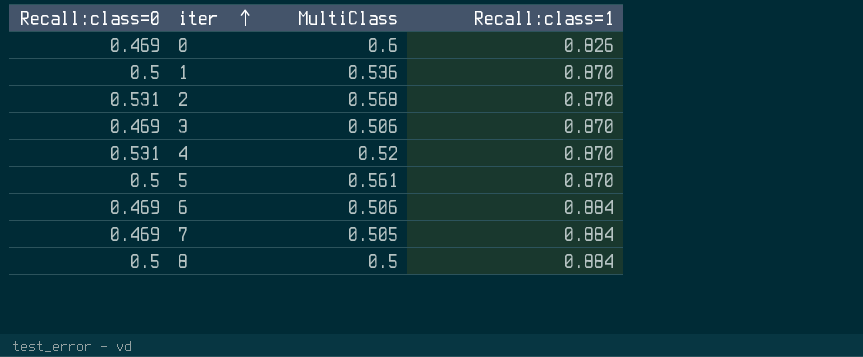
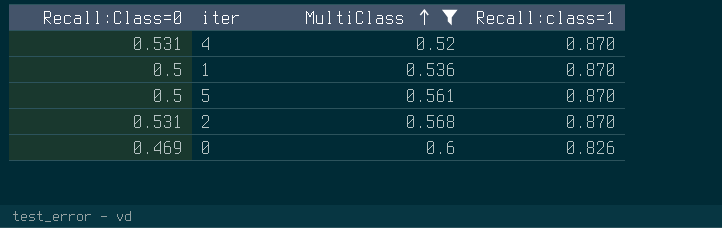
filter: none -> MultiClass >= 0.52
row order: iter ascending -> MultiClass ascending
column name: Recall:class=0 -> Recall:Class=0

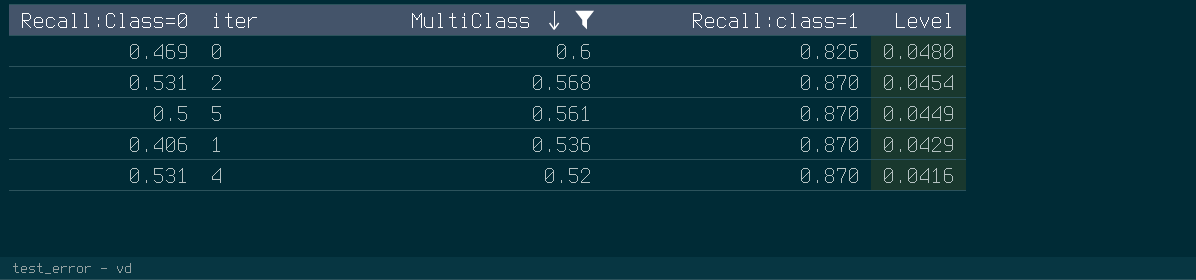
row order: MultiClass ascending -> MultiClass descending
column Level | formula: none -> [MultiClass] * 0.08
1 | Recall:Class=0: 0.5 -> 0.406

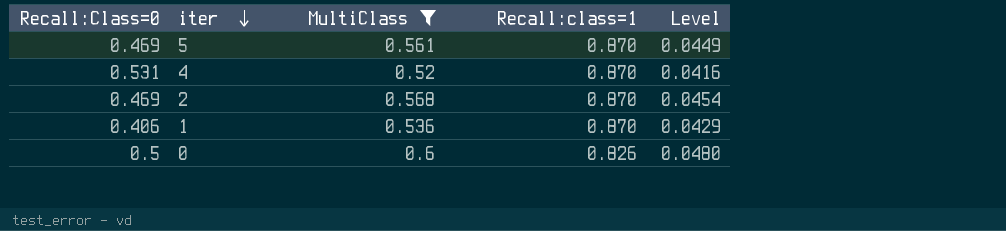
row order: MultiClass descending -> iter descending
5 | Recall:Class=0: 0.5 -> 0.469
2 | Recall:Class=0: 0.531 -> 0.469
0 | Recall:Class=0: 0.469 -> 0.5

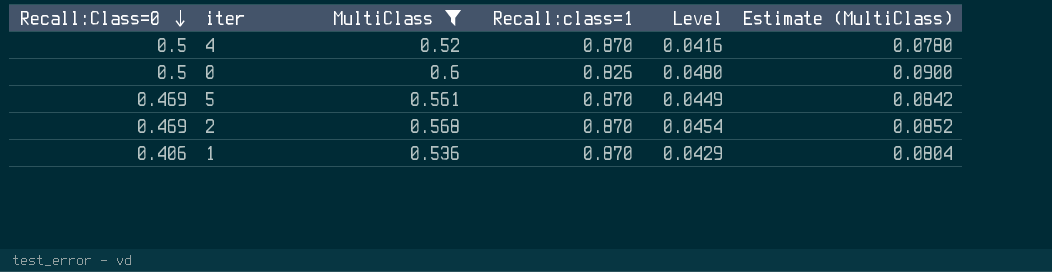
row order: iter descending -> Recall:Class=0 descending
column Estimate (MultiClass) | formula: none -> [MultiClass] * 0.15
4 | Recall:Class=0: 0.531 -> 0.5

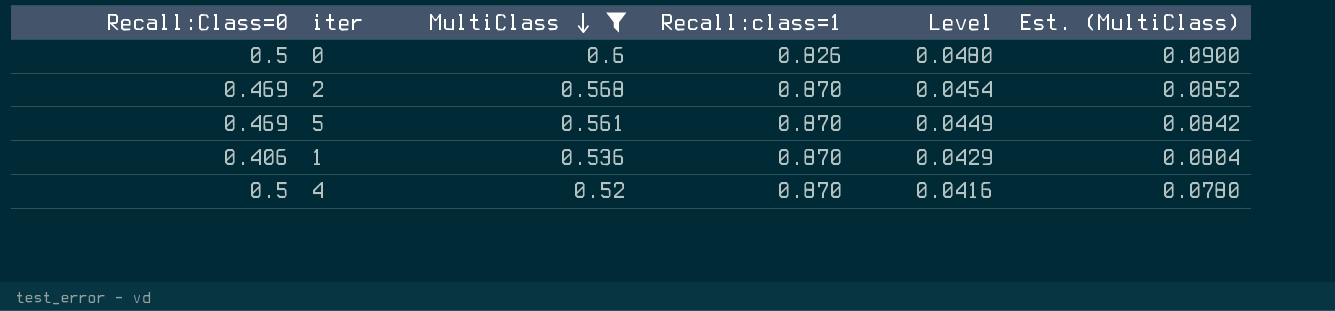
row order: Recall:Class=0 descending -> MultiClass descending
column name: Estimate (MultiClass) -> Est. (MultiClass)

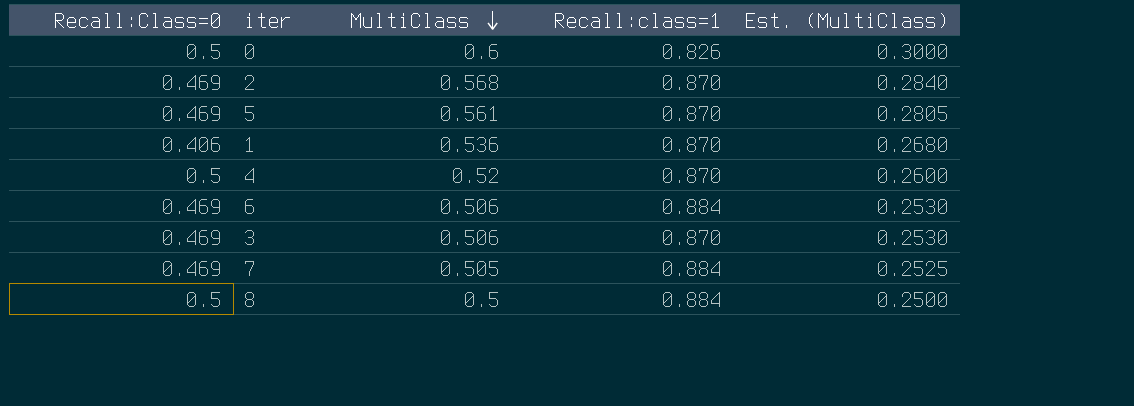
filter: MultiClass >= 0.52 -> none
column Level | formula: [MultiClass] * 0.08 -> none
column Est. (MultiClass) | formula: [MultiClass] * 0.15 -> [MultiClass] * 0.5

